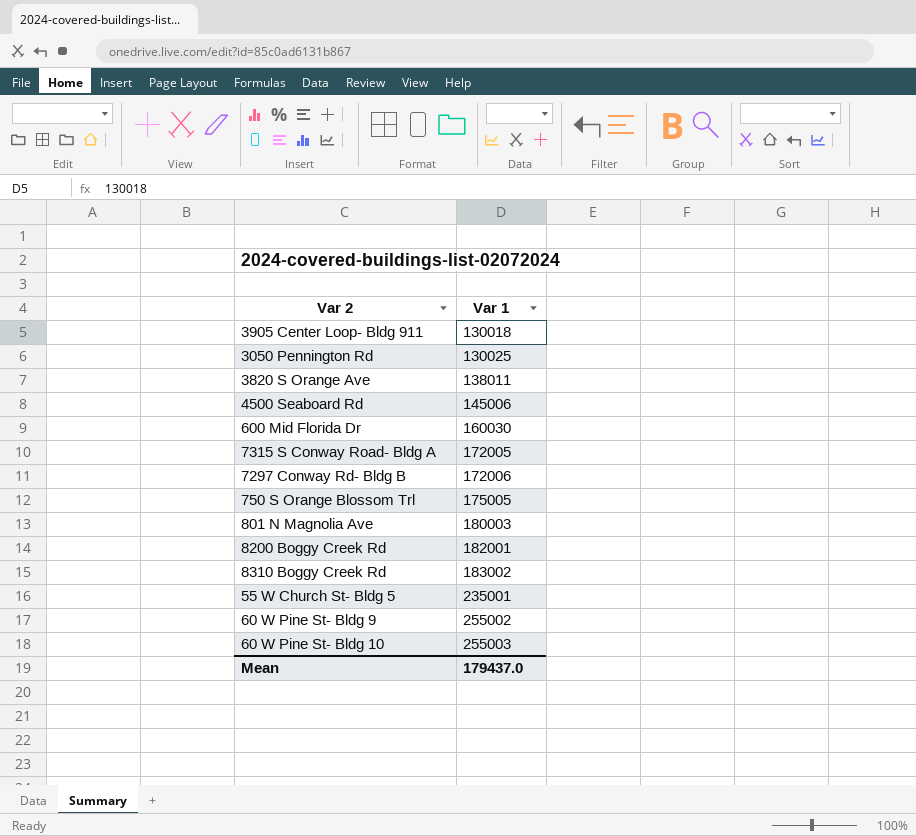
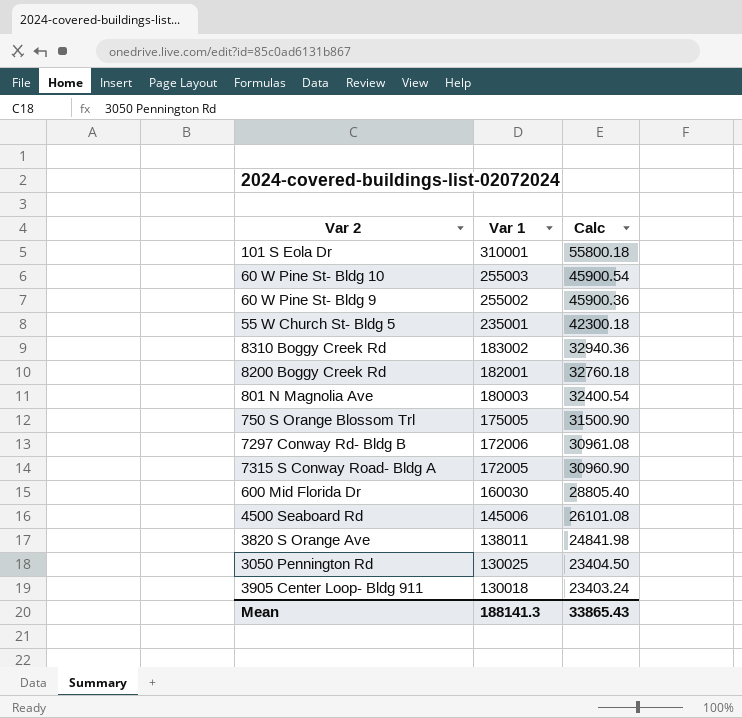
row order: Var 1 ascending -> Var 1 descending
column Calc | formula: none -> [Var 1] * 0.18
row 101 S Eola Dr: none -> 310001 | 55800.18
Mean | Var 1: 179437.0 -> 188141.3

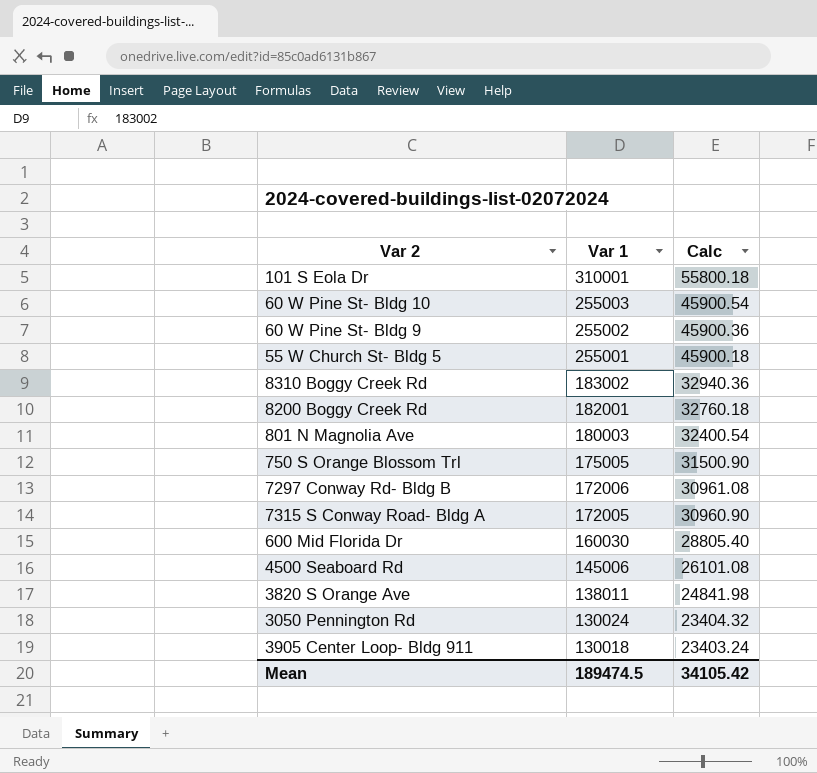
55 W Church St- Bldg 5 | Var 1: 235001 -> 255001
55 W Church St- Bldg 5 | Calc: 42300.18 -> 45900.18
3050 Pennington Rd | Var 1: 130025 -> 130024
3050 Pennington Rd | Calc: 23404.50 -> 23404.32
Mean | Var 1: 188141.3 -> 189474.5
Mean | Calc: 33865.43 -> 34105.42

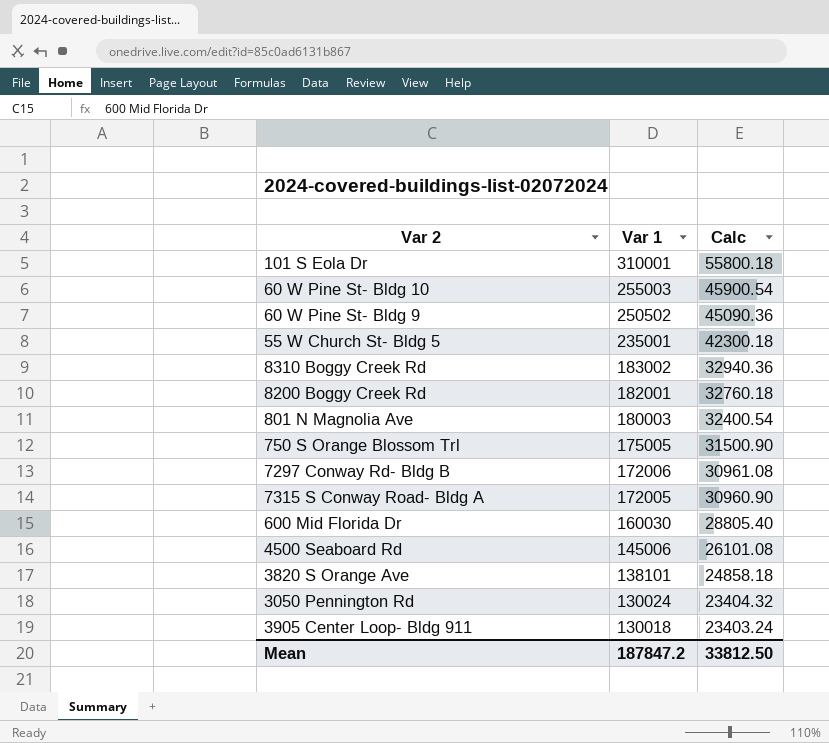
60 W Pine St- Bldg 9 | Var 1: 255002 -> 250502
60 W Pine St- Bldg 9 | Calc: 45900.36 -> 45090.36
55 W Church St- Bldg 5 | Var 1: 255001 -> 235001
55 W Church St- Bldg 5 | Calc: 45900.18 -> 42300.18
3820 S Orange Ave | Var 1: 138011 -> 138101
3820 S Orange Ave | Calc: 24841.98 -> 24858.18
Mean | Var 1: 189474.5 -> 187847.2
Mean | Calc: 34105.42 -> 33812.50

